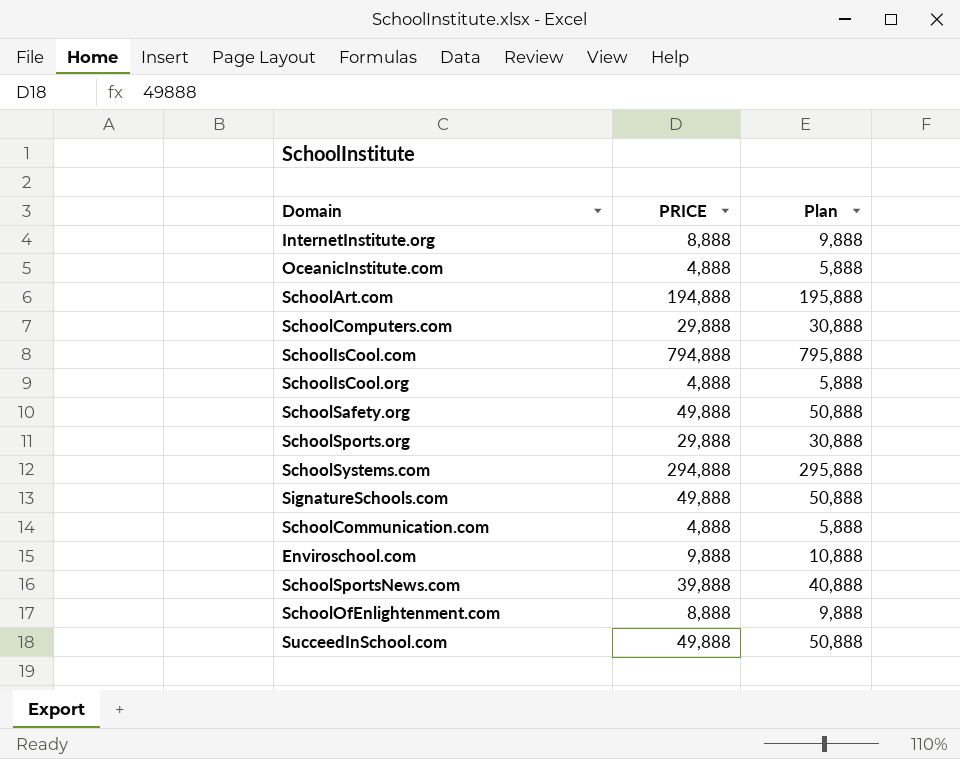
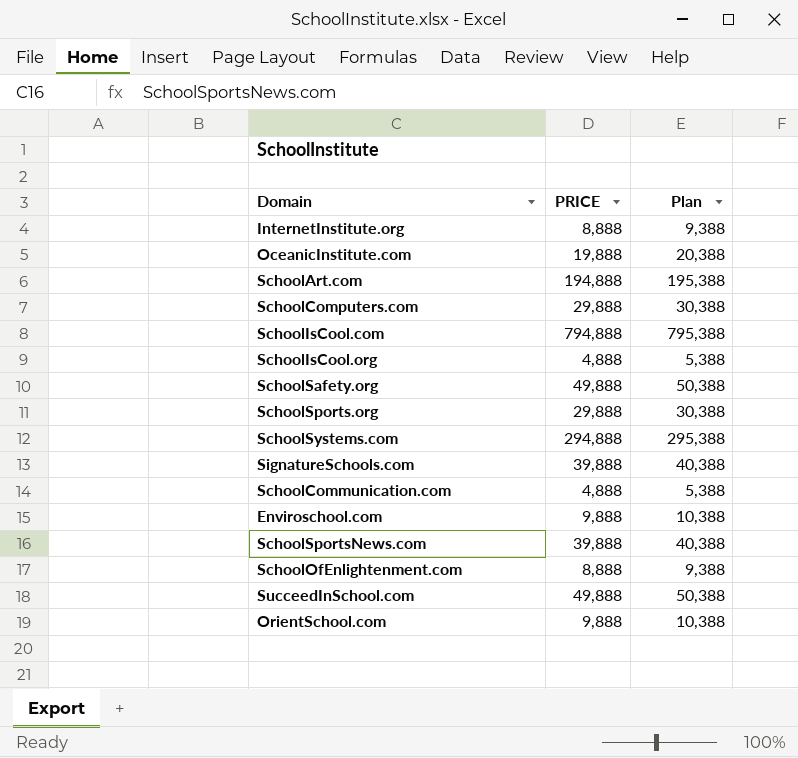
column Plan | formula: [PRICE] + 1000 -> [PRICE] + 500
OceanicInstitute.com | PRICE: 4,888 -> 19,888
SignatureSchools.com | PRICE: 49,888 -> 39,888
row OrientSchool.com: none -> 9,888 | 10,388

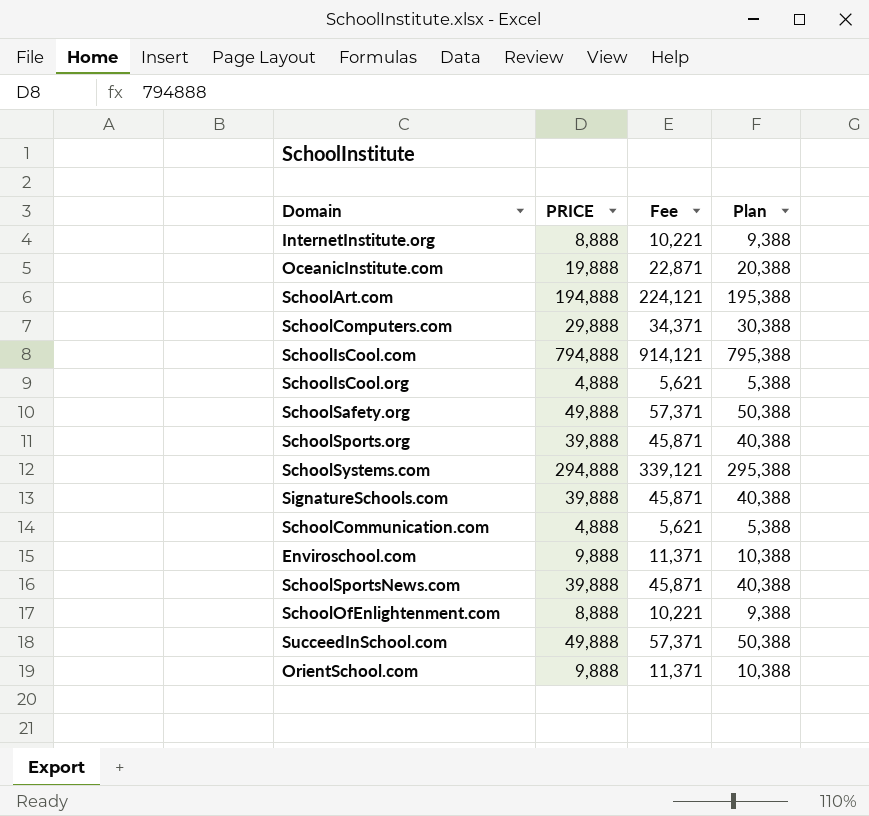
column Fee | formula: none -> [PRICE] * 1.15
SchoolSports.org | PRICE: 29,888 -> 39,888
SchoolSports.org | Plan: 30,388 -> 40,388

